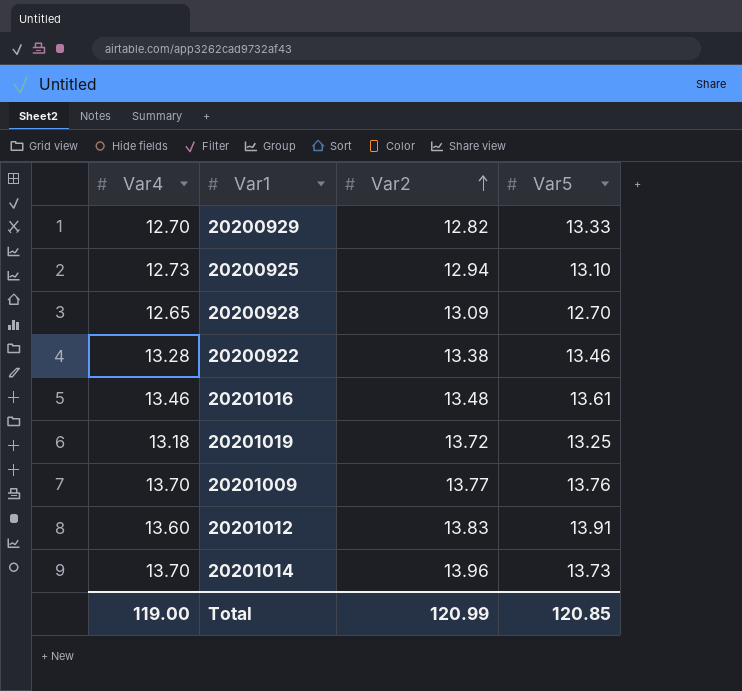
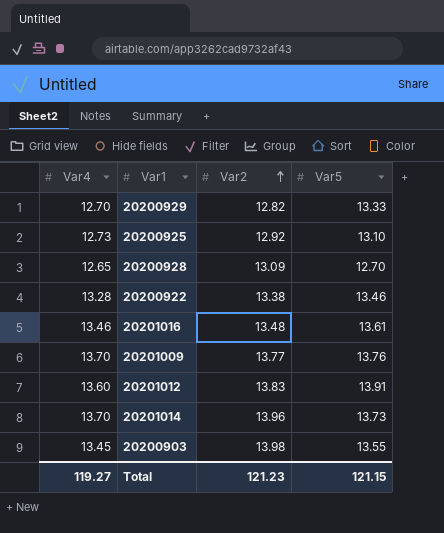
row 20201019: 13.18 | 13.72 | 13.25 -> none
20200925 | Var2: 12.94 -> 12.92
row 20200903: none -> 13.45 | 13.98 | 13.55
Total | Var4: 119.00 -> 119.27
Total | Var2: 120.99 -> 121.23
Total | Var5: 120.85 -> 121.15

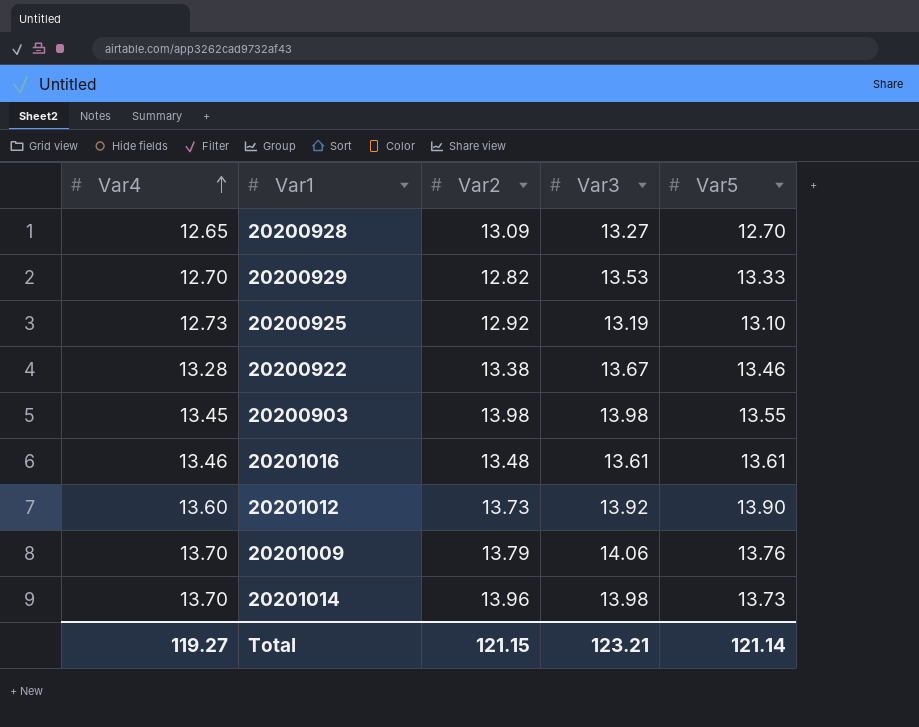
row order: Var2 ascending -> Var4 ascending
column Var3 | position: none -> 4
20201012 | Var2: 13.83 -> 13.73
20201012 | Var5: 13.91 -> 13.90
20201009 | Var2: 13.77 -> 13.79
Total | Var2: 121.23 -> 121.15
Total | Var5: 121.15 -> 121.14

